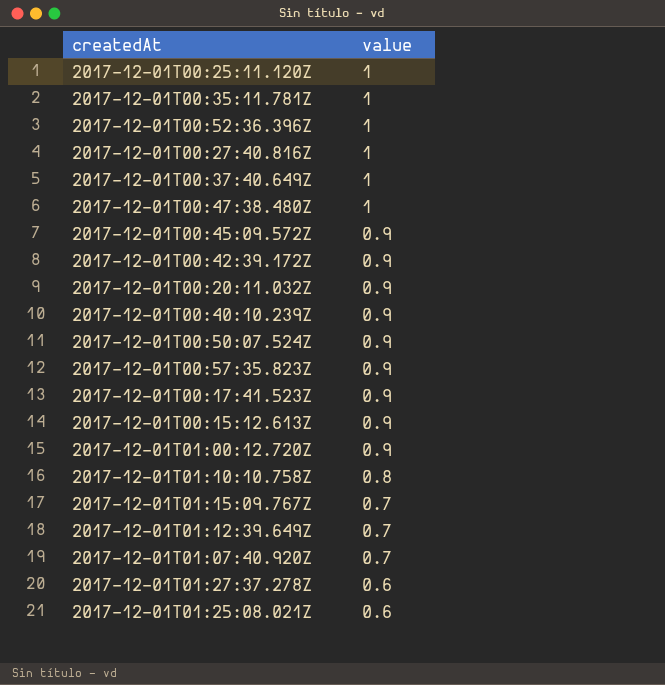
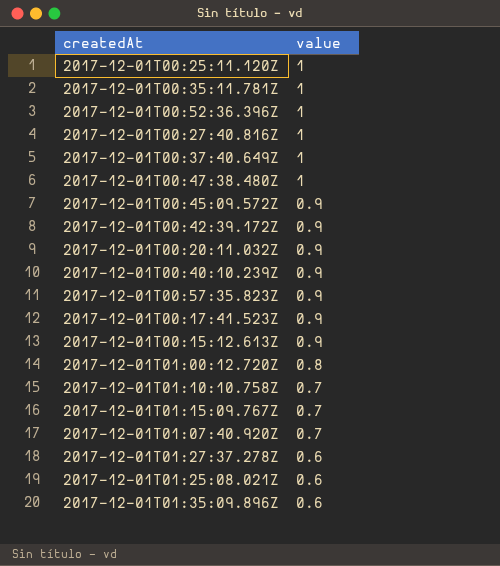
row 2017-12-01T00:50:07.524Z: 0.9 -> none
row 2017-12-01T01:12:39.649Z: 0.7 -> none
2017-12-01T01:00:12.720Z | value: 0.9 -> 0.8
2017-12-01T01:10:10.758Z | value: 0.8 -> 0.7
row 2017-12-01T01:35:09.896Z: none -> 0.6

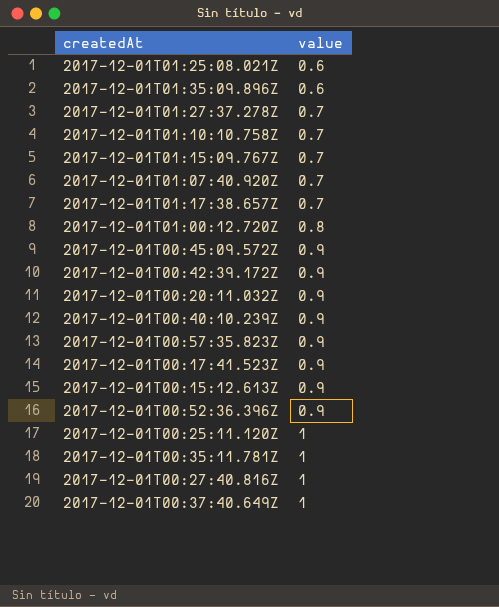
row order: value descending -> value ascending
row 2017-12-01T00:47:38.480Z: 1 -> none
2017-12-01T01:27:37.278Z | value: 0.6 -> 0.7
row 2017-12-01T01:17:38.657Z: none -> 0.7
2017-12-01T00:52:36.396Z | value: 1 -> 0.9

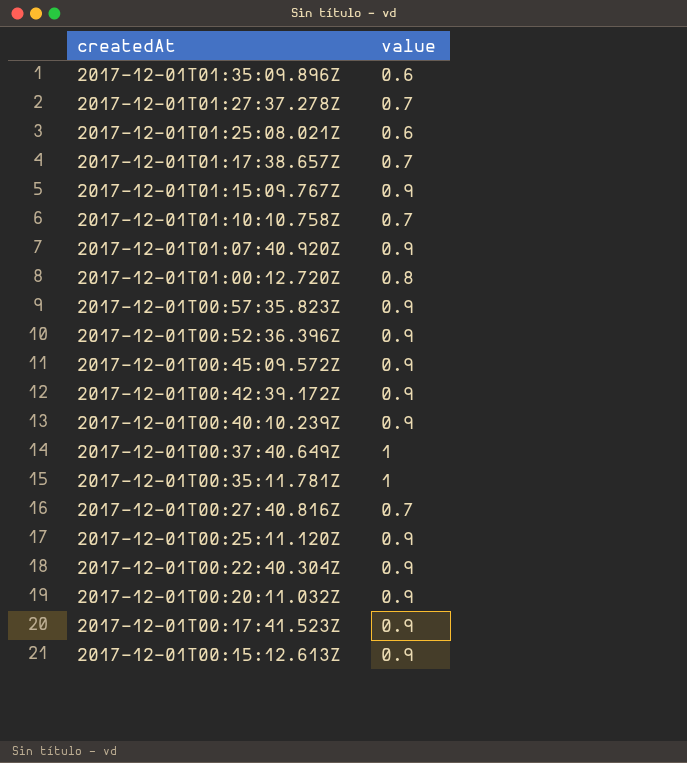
row order: value ascending -> createdAt descending
2017-12-01T01:15:09.767Z | value: 0.7 -> 0.9
2017-12-01T01:07:40.920Z | value: 0.7 -> 0.9
2017-12-01T00:27:40.816Z | value: 1 -> 0.7
2017-12-01T00:25:11.120Z | value: 1 -> 0.9
row 2017-12-01T00:22:40.304Z: none -> 0.9

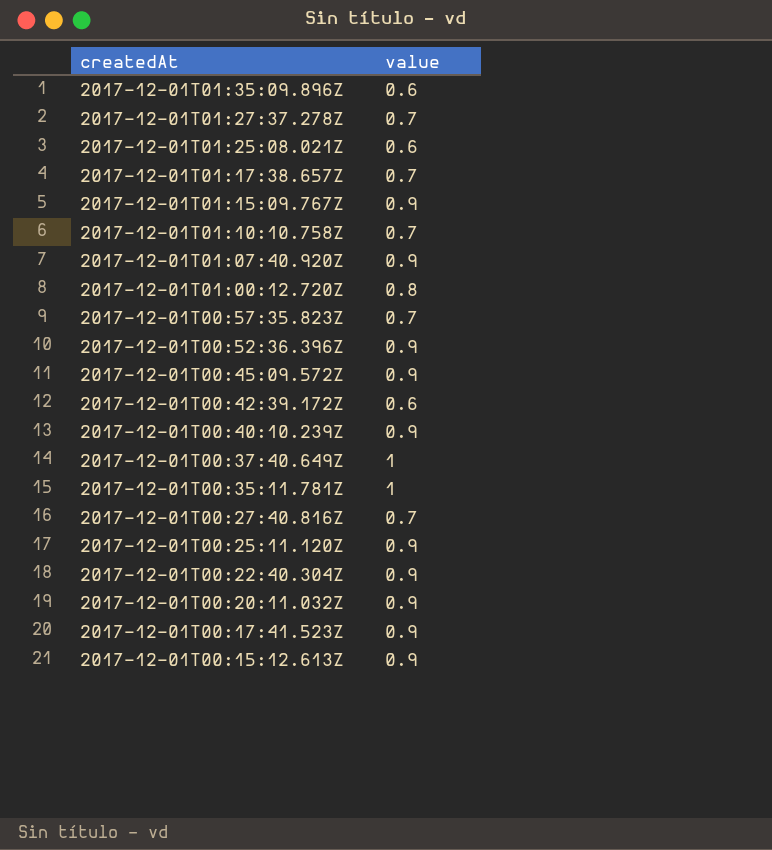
2017-12-01T00:57:35.823Z | value: 0.9 -> 0.7
2017-12-01T00:42:39.172Z | value: 0.9 -> 0.6

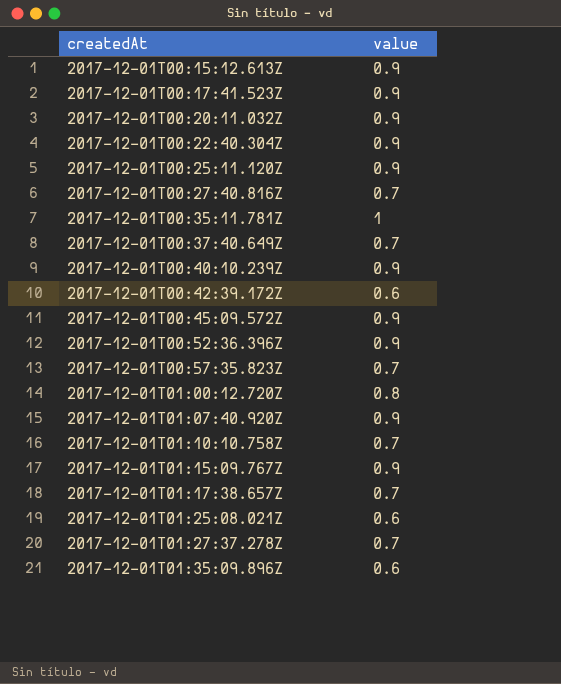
row order: createdAt descending -> createdAt ascending
2017-12-01T00:37:40.649Z | value: 1 -> 0.7

